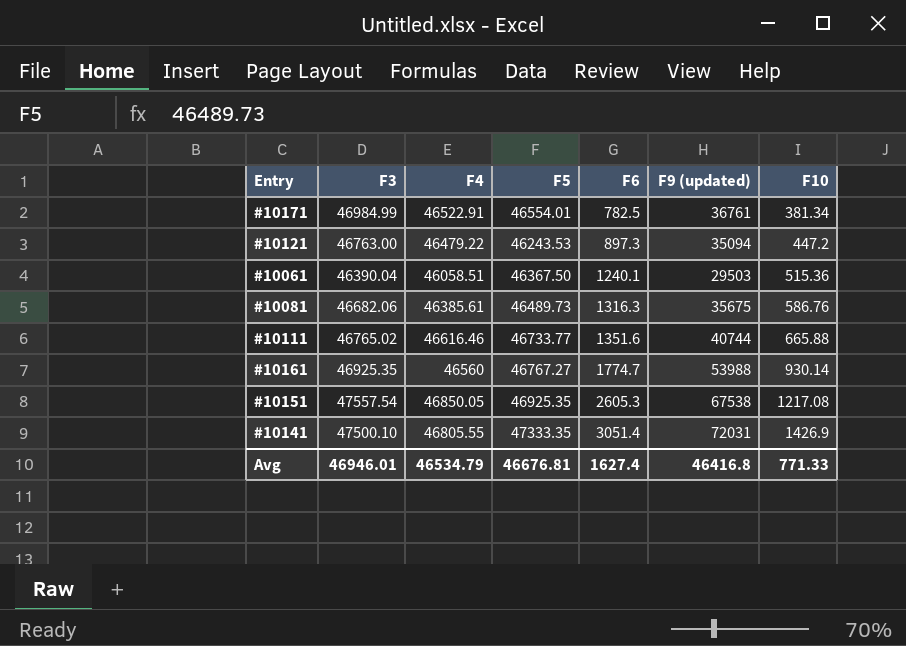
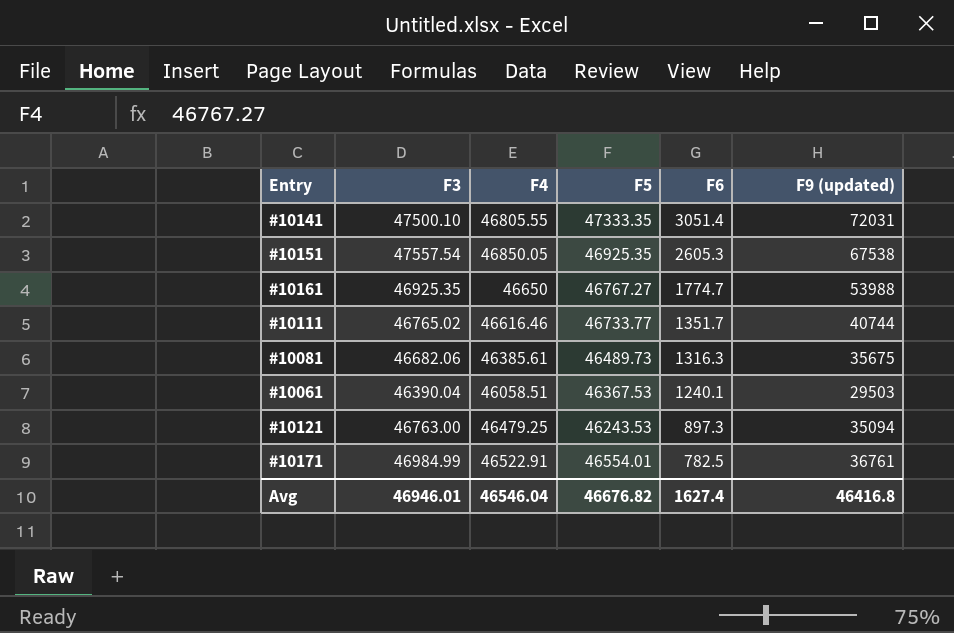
row order: F6 ascending -> F6 descending
column F10 | position: 7 -> none
#10161 | F4: 46560 -> 46650
#10111 | F6: 1351.6 -> 1351.7
#10061 | F5: 46367.50 -> 46367.53
#10121 | F4: 46479.22 -> 46479.25
Avg | F4: 46534.79 -> 46546.04
Avg | F5: 46676.81 -> 46676.82

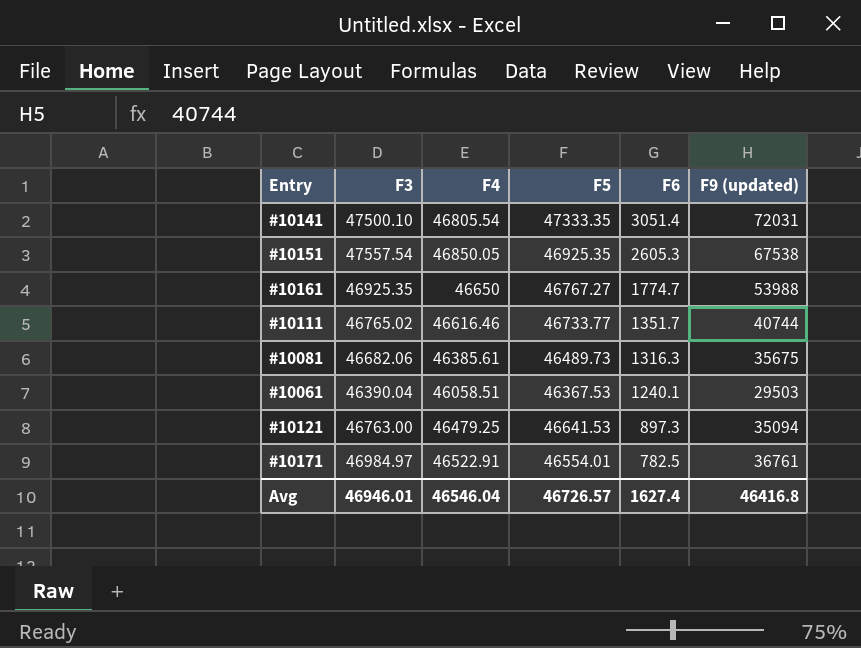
#10141 | F4: 46805.55 -> 46805.54
#10121 | F5: 46243.53 -> 46641.53
#10171 | F3: 46984.99 -> 46984.97
Avg | F5: 46676.82 -> 46726.57

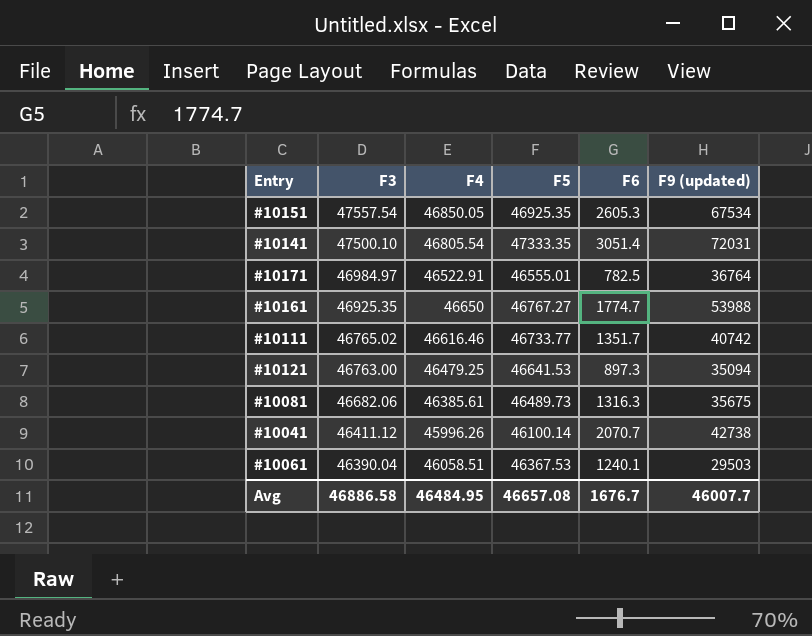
row order: F6 descending -> F3 descending
#10151 | F9 (updated): 67538 -> 67534
#10171 | F5: 46554.01 -> 46555.01
#10171 | F9 (updated): 36761 -> 36764
#10111 | F9 (updated): 40744 -> 40742
row #10041: none -> 46411.12 | 45996.26 | 46100.14 | 2070.7 | 42738
Avg | F3: 46946.01 -> 46886.58
Avg | F4: 46546.04 -> 46484.95
Avg | F5: 46726.57 -> 46657.08
Avg | F6: 1627.4 -> 1676.7
Avg | F9 (updated): 46416.8 -> 46007.7

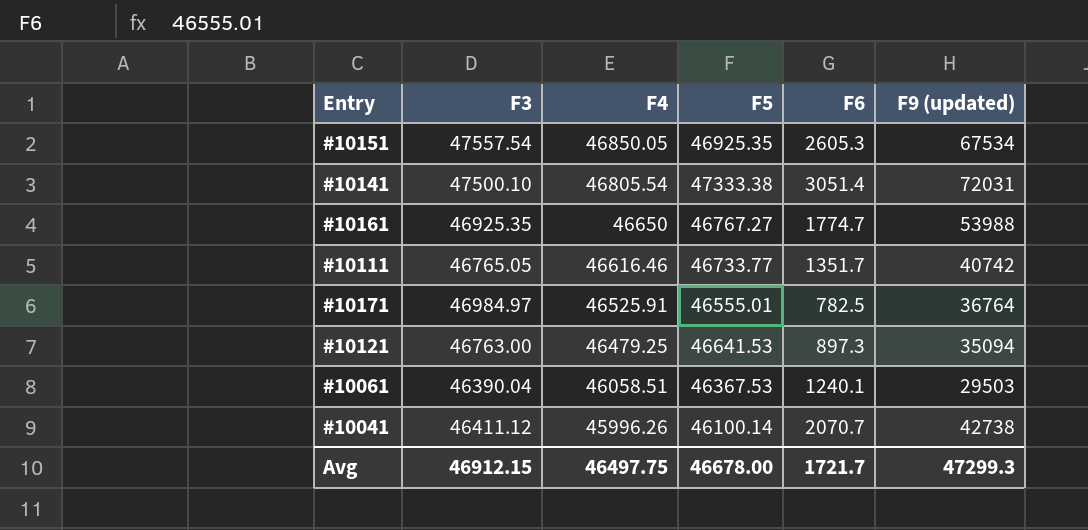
row order: F3 descending -> F4 descending
row #10081: 46682.06 | 46385.61 | 46489.73 | 1316.3 | 35675 -> none
#10141 | F5: 47333.35 -> 47333.38
#10111 | F3: 46765.02 -> 46765.05
#10171 | F4: 46522.91 -> 46525.91
Avg | F3: 46886.58 -> 46912.15
Avg | F4: 46484.95 -> 46497.75
Avg | F5: 46657.08 -> 46678.00
Avg | F6: 1676.7 -> 1721.7
Avg | F9 (updated): 46007.7 -> 47299.3

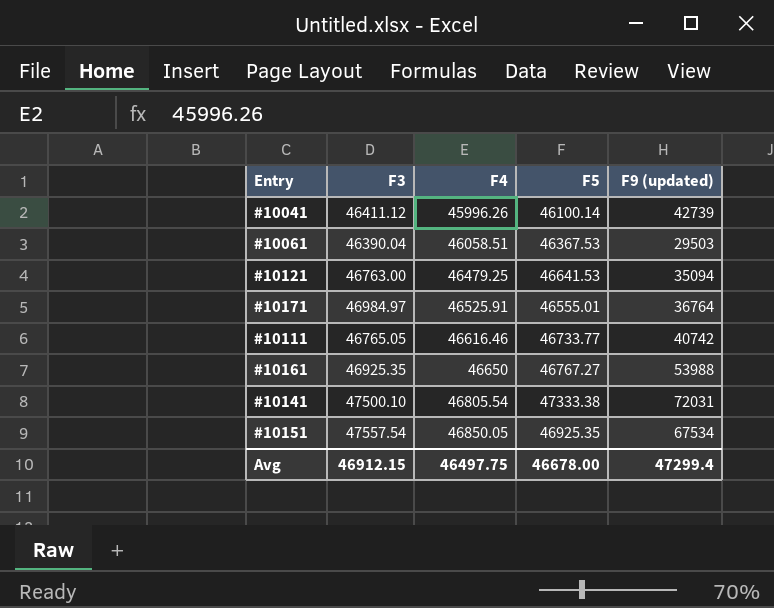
row order: F4 descending -> F4 ascending
column F6 | position: 5 -> none
#10041 | F9 (updated): 42738 -> 42739
Avg | F9 (updated): 47299.3 -> 47299.4

